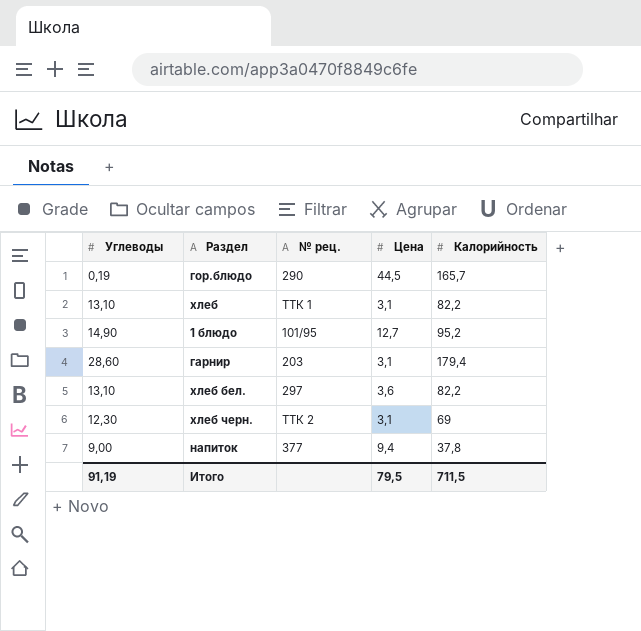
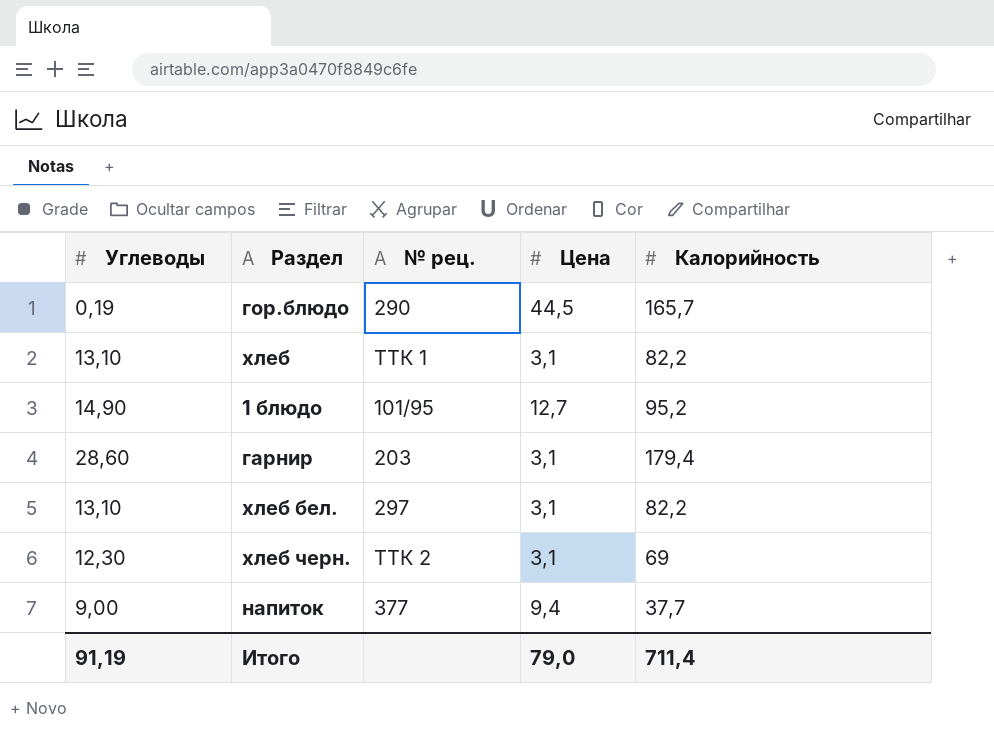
хлеб бел. | Цена: 3,6 -> 3,1
напиток | Калорийность: 37,8 -> 37,7
Итого | Цена: 79,5 -> 79,0
Итого | Калорийность: 711,5 -> 711,4

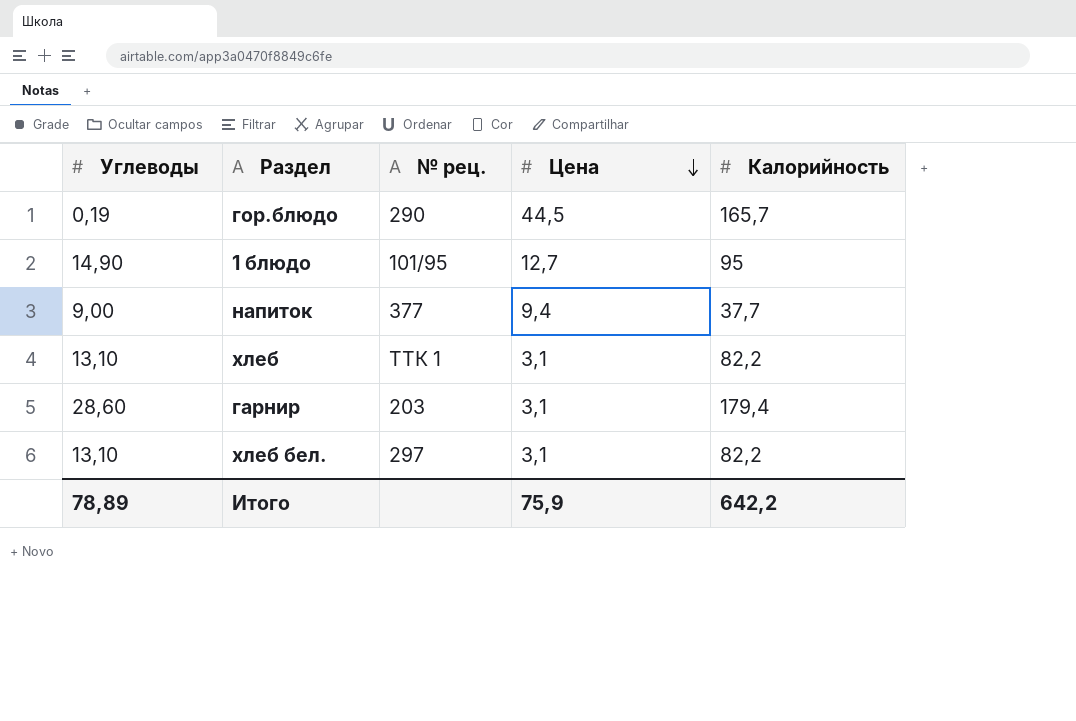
row order: none -> Цена descending
row хлеб черн.: 12,30 | ТТК 2 | 3,1 | 69 -> none
1 блюдо | Калорийность: 95,2 -> 95
Итого | Углеводы: 91,19 -> 78,89
Итого | Цена: 79,0 -> 75,9
Итого | Калорийность: 711,4 -> 642,2

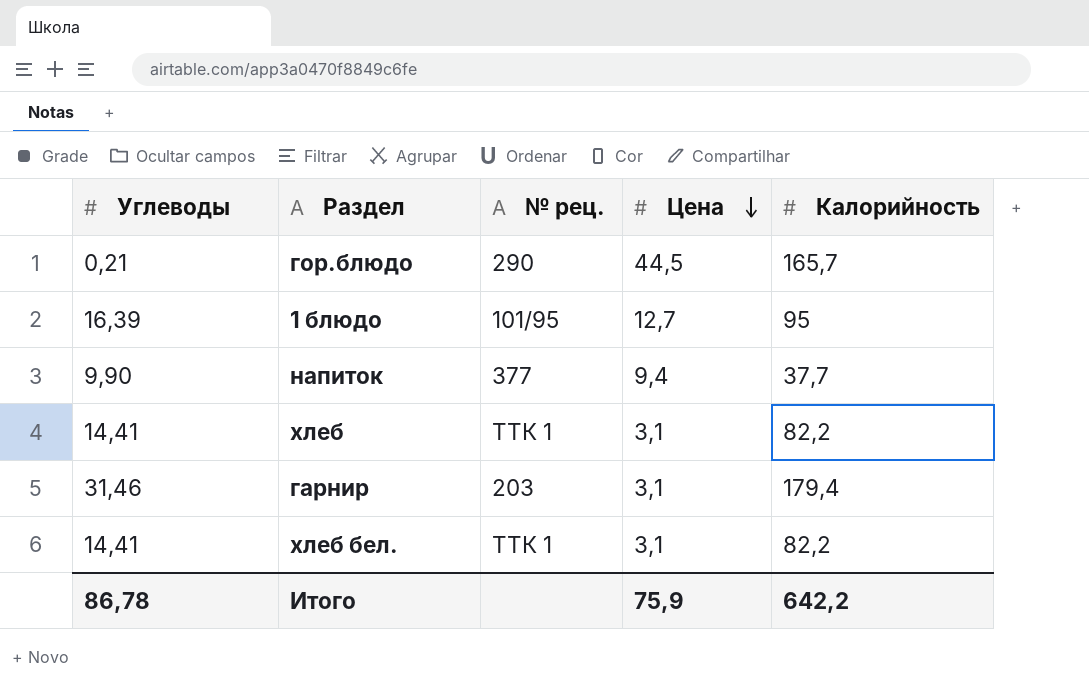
гор.блюдо | Углеводы: 0,19 -> 0,21
1 блюдо | Углеводы: 14,90 -> 16,39
напиток | Углеводы: 9,00 -> 9,90
хлеб | Углеводы: 13,10 -> 14,41
гарнир | Углеводы: 28,60 -> 31,46
хлеб бел. | Углеводы: 13,10 -> 14,41
хлеб бел. | № рец.: 297 -> ТТК 1
Итого | Углеводы: 78,89 -> 86,78

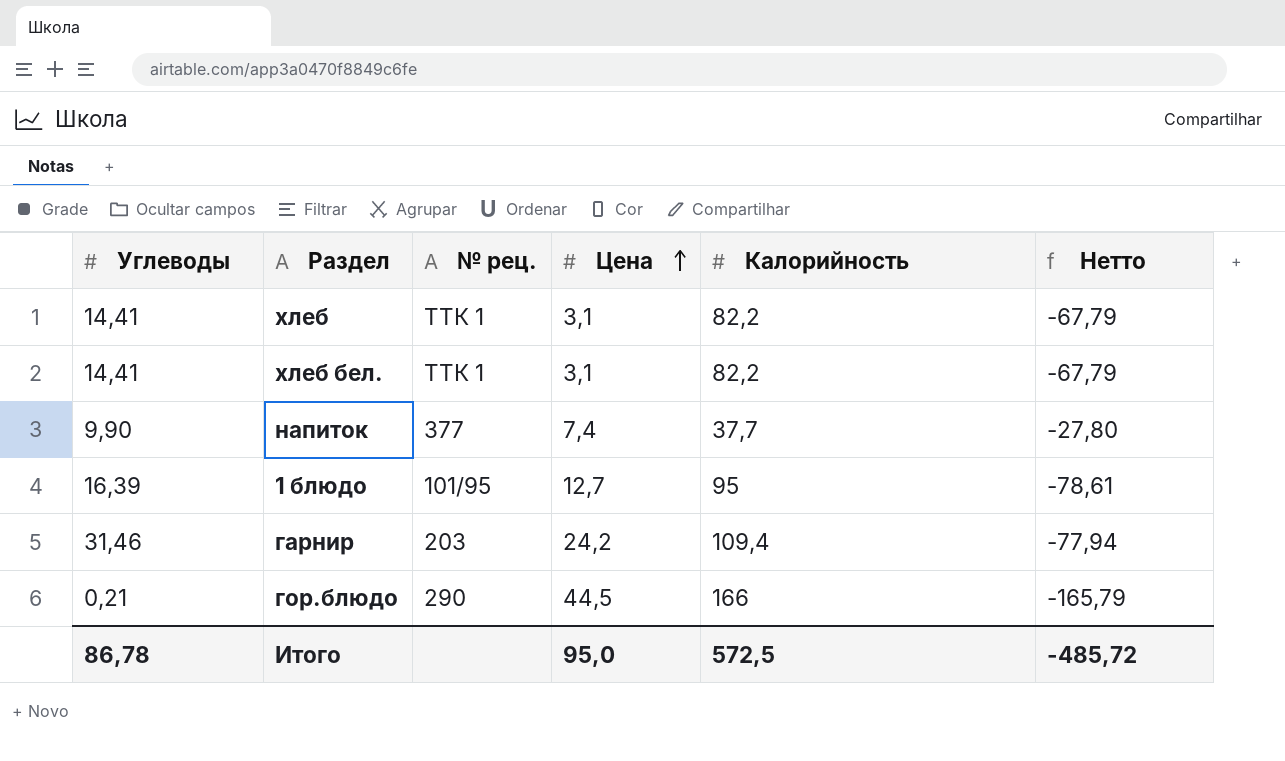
row order: Цена descending -> Цена ascending
column Нетто | formula: none -> [Углеводы] - [Калорийность]
напиток | Цена: 9,4 -> 7,4
гарнир | Цена: 3,1 -> 24,2
гарнир | Калорийность: 179,4 -> 109,4
гор.блюдо | Калорийность: 165,7 -> 166
Итого | Цена: 75,9 -> 95,0
Итого | Калорийность: 642,2 -> 572,5

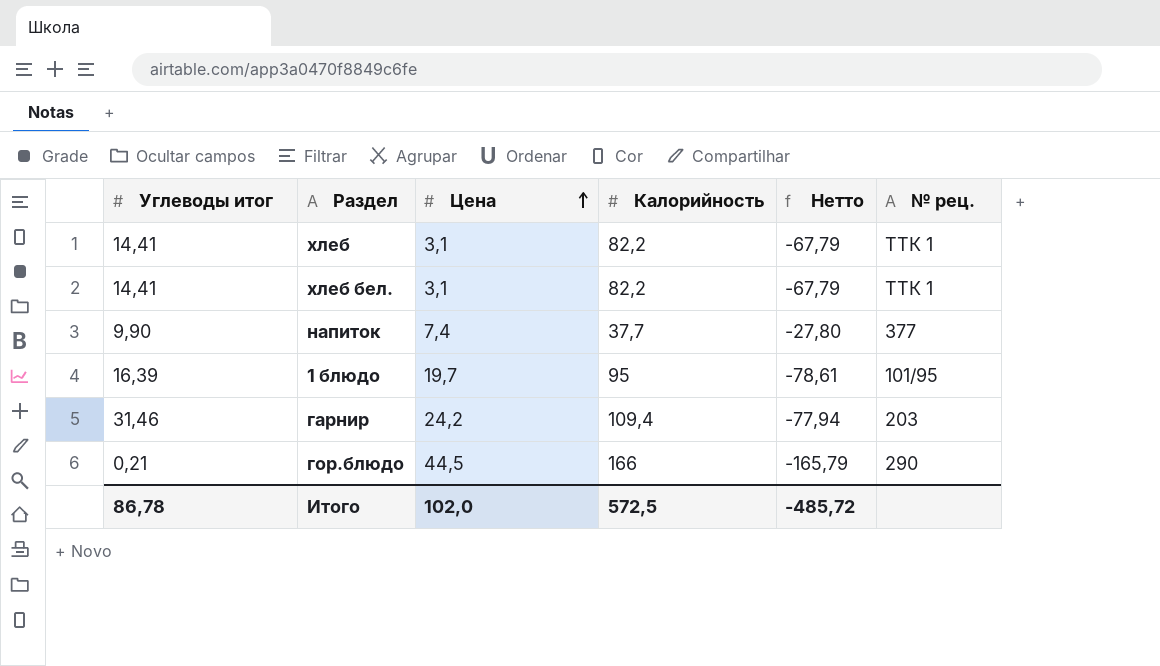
column name: Углеводы -> Углеводы итог
column № рец. | position: 3 -> 6
1 блюдо | Цена: 12,7 -> 19,7
Итого | Цена: 95,0 -> 102,0

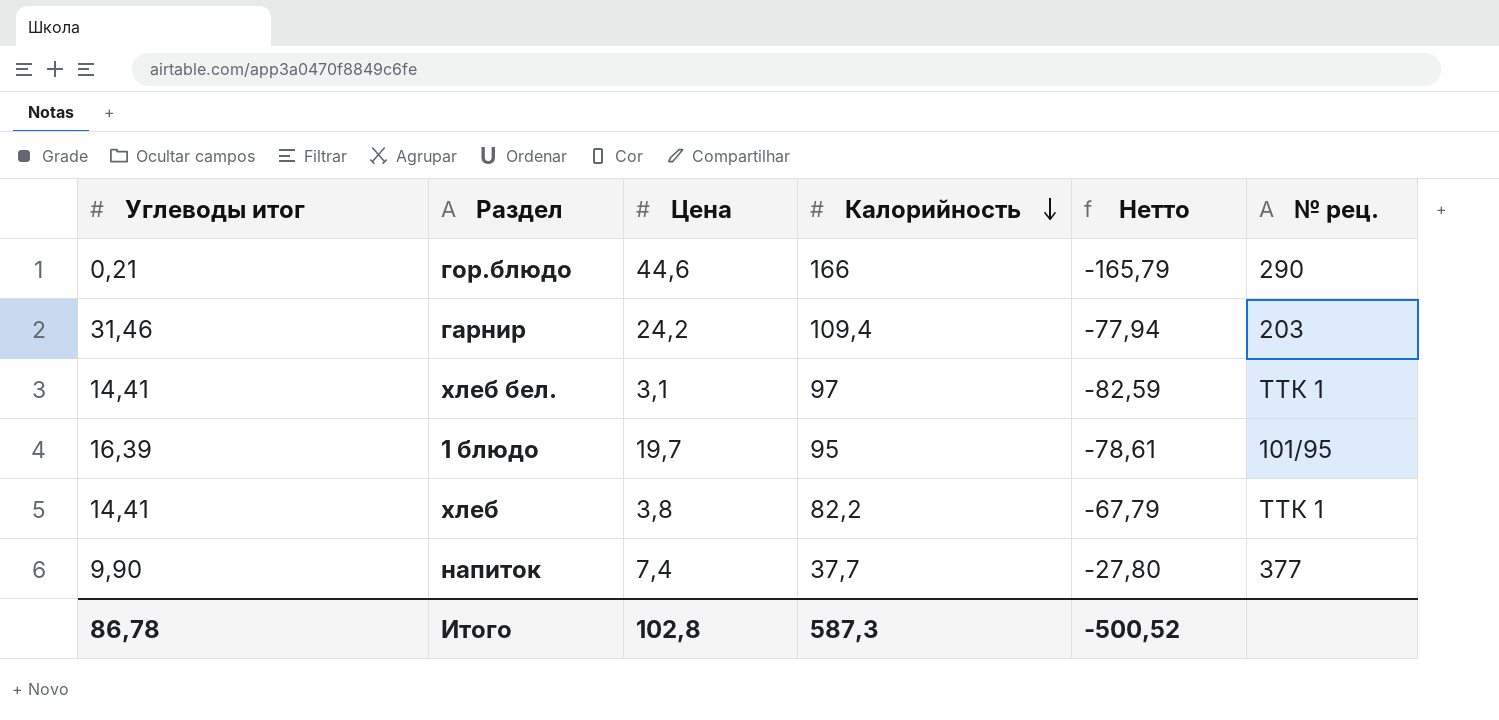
row order: Цена ascending -> Калорийность descending
гор.блюдо | Цена: 44,5 -> 44,6
хлеб бел. | Калорийность: 82,2 -> 97
хлеб бел. | Нетто: -67,79 -> -82,59
хлеб | Цена: 3,1 -> 3,8
Итого | Цена: 102,0 -> 102,8
Итого | Калорийность: 572,5 -> 587,3
Итого | Нетто: -485,72 -> -500,52

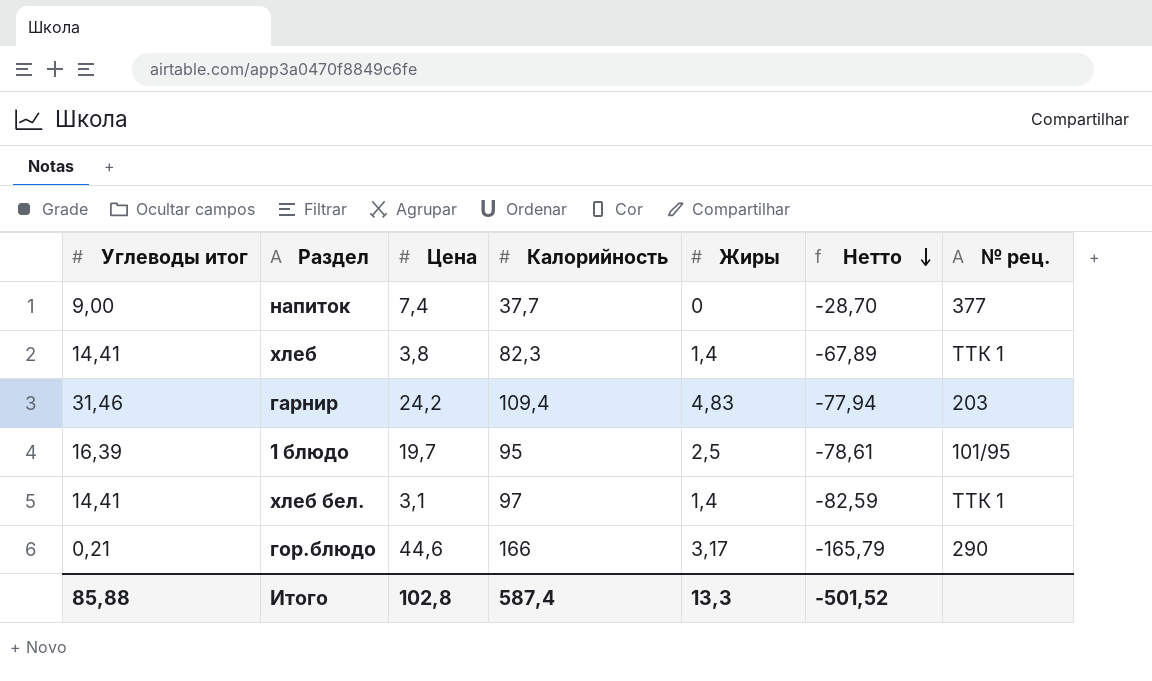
row order: Калорийность descending -> Нетто descending
column Жиры | position: none -> 5
напиток | Углеводы итог: 9,90 -> 9,00
напиток | Нетто: -27,80 -> -28,70
хлеб | Калорийность: 82,2 -> 82,3
хлеб | Нетто: -67,79 -> -67,89
Итого | Углеводы итог: 86,78 -> 85,88
Итого | Калорийность: 587,3 -> 587,4
Итого | Нетто: -500,52 -> -501,52

